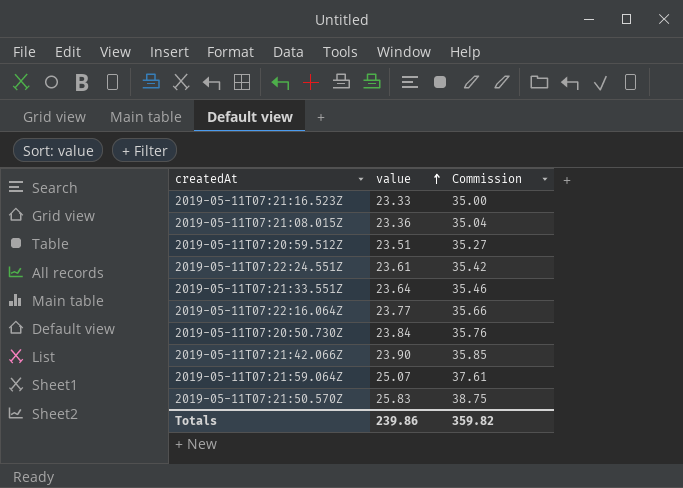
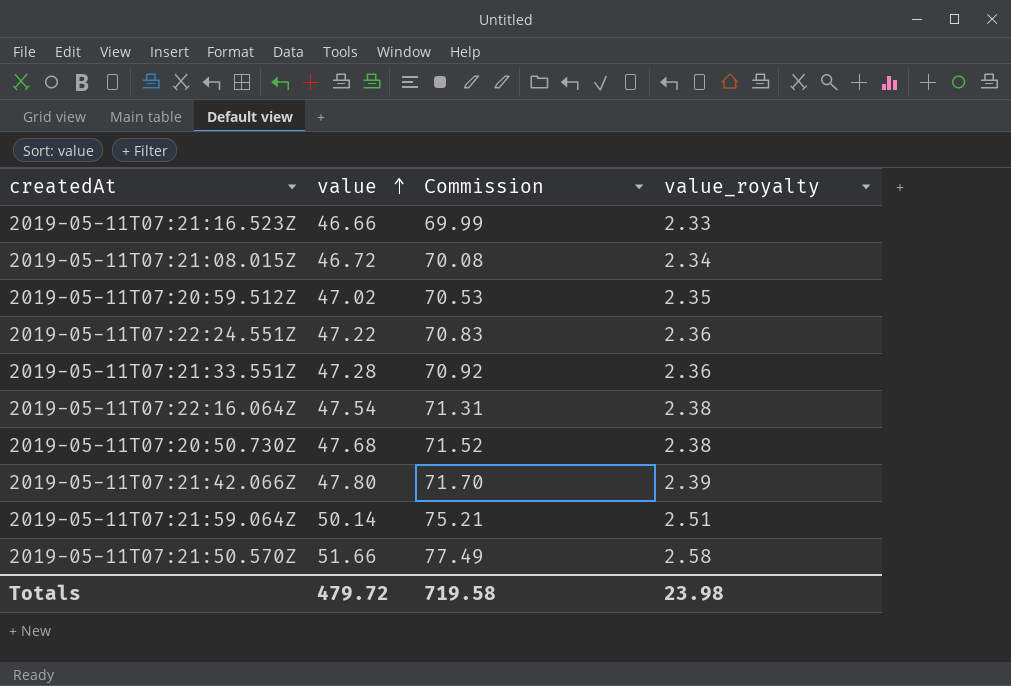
column value_royalty | formula: none -> [value] * 0.05
2019-05-11T07:21:16.523Z | value: 23.33 -> 46.66
2019-05-11T07:21:16.523Z | Commission: 35.00 -> 69.99
2019-05-11T07:21:08.015Z | value: 23.36 -> 46.72
2019-05-11T07:21:08.015Z | Commission: 35.04 -> 70.08
2019-05-11T07:20:59.512Z | value: 23.51 -> 47.02
2019-05-11T07:20:59.512Z | Commission: 35.27 -> 70.53
2019-05-11T07:22:24.551Z | value: 23.61 -> 47.22
2019-05-11T07:22:24.551Z | Commission: 35.42 -> 70.83
2019-05-11T07:21:33.551Z | value: 23.64 -> 47.28
2019-05-11T07:21:33.551Z | Commission: 35.46 -> 70.92
2019-05-11T07:22:16.064Z | value: 23.77 -> 47.54
2019-05-11T07:22:16.064Z | Commission: 35.66 -> 71.31
2019-05-11T07:20:50.730Z | value: 23.84 -> 47.68
2019-05-11T07:20:50.730Z | Commission: 35.76 -> 71.52
2019-05-11T07:21:42.066Z | value: 23.90 -> 47.80
2019-05-11T07:21:42.066Z | Commission: 35.85 -> 71.70
2019-05-11T07:21:59.064Z | value: 25.07 -> 50.14
2019-05-11T07:21:59.064Z | Commission: 37.61 -> 75.21
2019-05-11T07:21:50.570Z | value: 25.83 -> 51.66
2019-05-11T07:21:50.570Z | Commission: 38.75 -> 77.49
Totals | value: 239.86 -> 479.72
Totals | Commission: 359.82 -> 719.58

